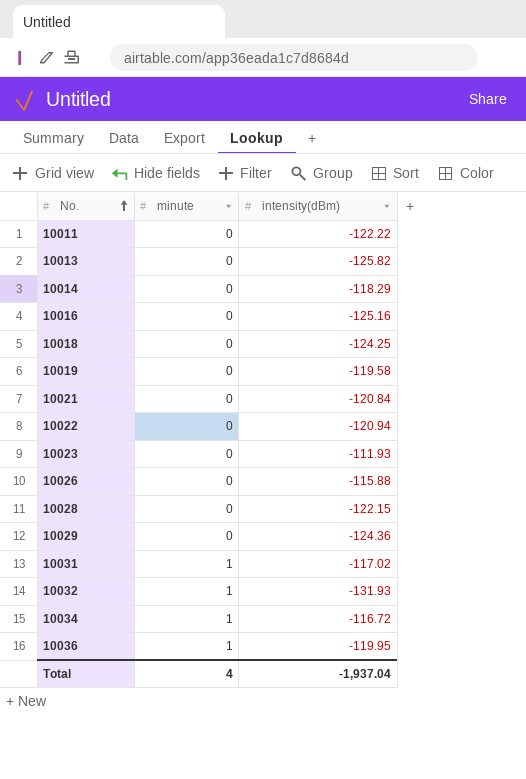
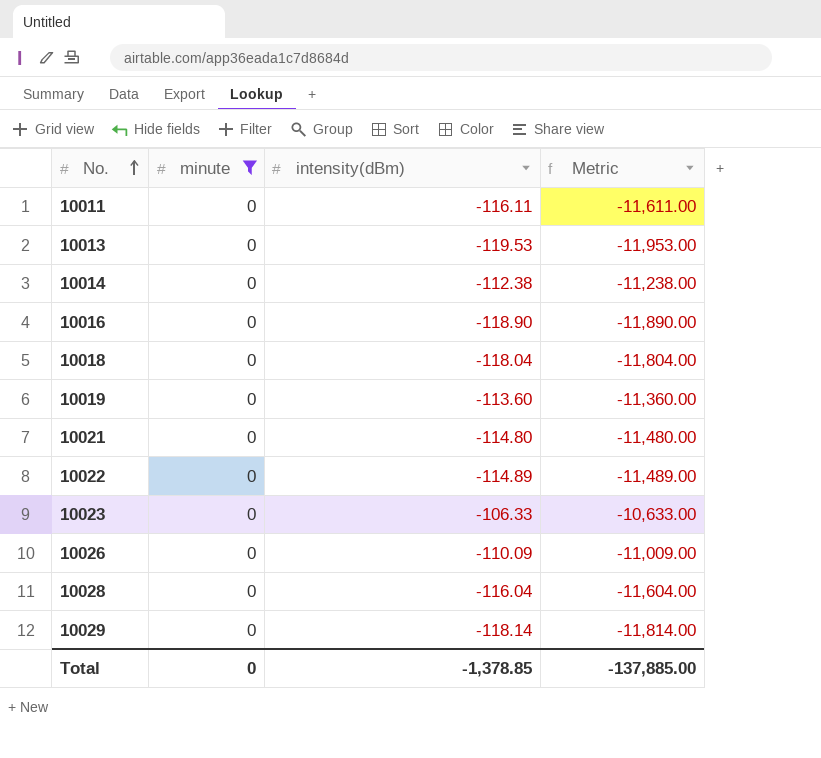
filter: none -> minute = 0
column Metric | formula: none -> [intensity(dBm)] * 100
10011 | intensity(dBm): -122.22 -> -116.11
10013 | intensity(dBm): -125.82 -> -119.53
10014 | intensity(dBm): -118.29 -> -112.38
10016 | intensity(dBm): -125.16 -> -118.90
10018 | intensity(dBm): -124.25 -> -118.04
10019 | intensity(dBm): -119.58 -> -113.60
10021 | intensity(dBm): -120.84 -> -114.80
10022 | intensity(dBm): -120.94 -> -114.89
10023 | intensity(dBm): -111.93 -> -106.33
10026 | intensity(dBm): -115.88 -> -110.09
10028 | intensity(dBm): -122.15 -> -116.04
10029 | intensity(dBm): -124.36 -> -118.14
Total | minute: 4 -> 0
Total | intensity(dBm): -1,937.04 -> -1,378.85

